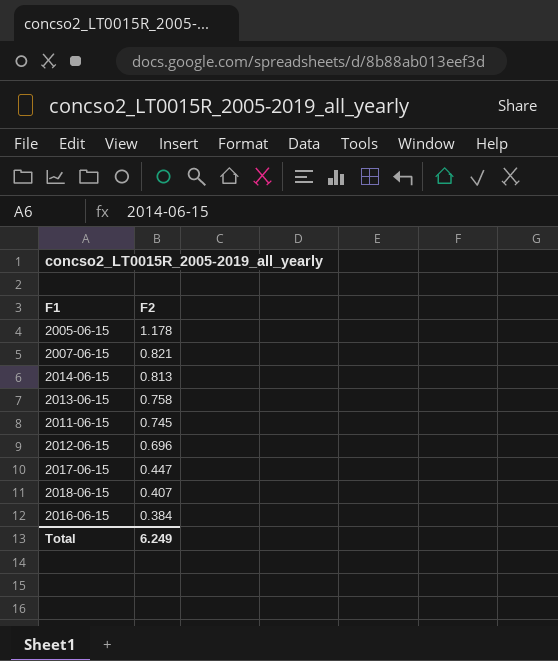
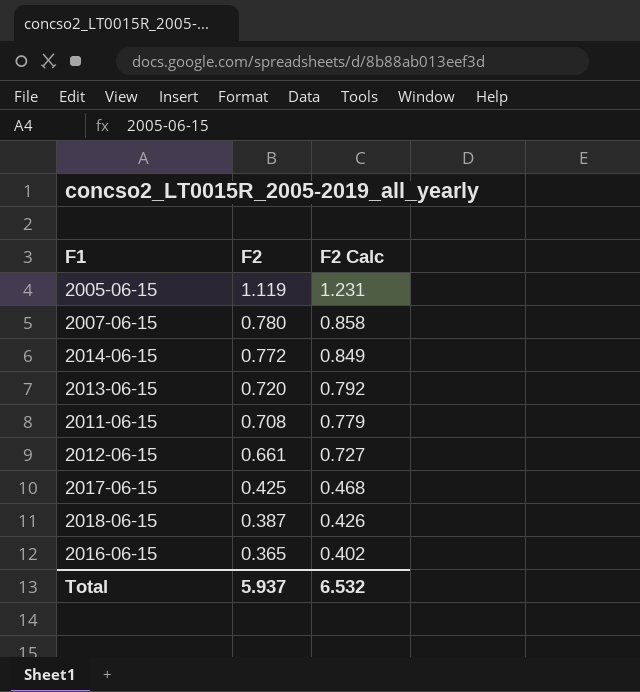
column F2 Calc | formula: none -> [F2] * 1.1
2005-06-15 | F2: 1.178 -> 1.119
2007-06-15 | F2: 0.821 -> 0.780
2014-06-15 | F2: 0.813 -> 0.772
2013-06-15 | F2: 0.758 -> 0.720
2011-06-15 | F2: 0.745 -> 0.708
2012-06-15 | F2: 0.696 -> 0.661
2017-06-15 | F2: 0.447 -> 0.425
2018-06-15 | F2: 0.407 -> 0.387
2016-06-15 | F2: 0.384 -> 0.365
Total | F2: 6.249 -> 5.937

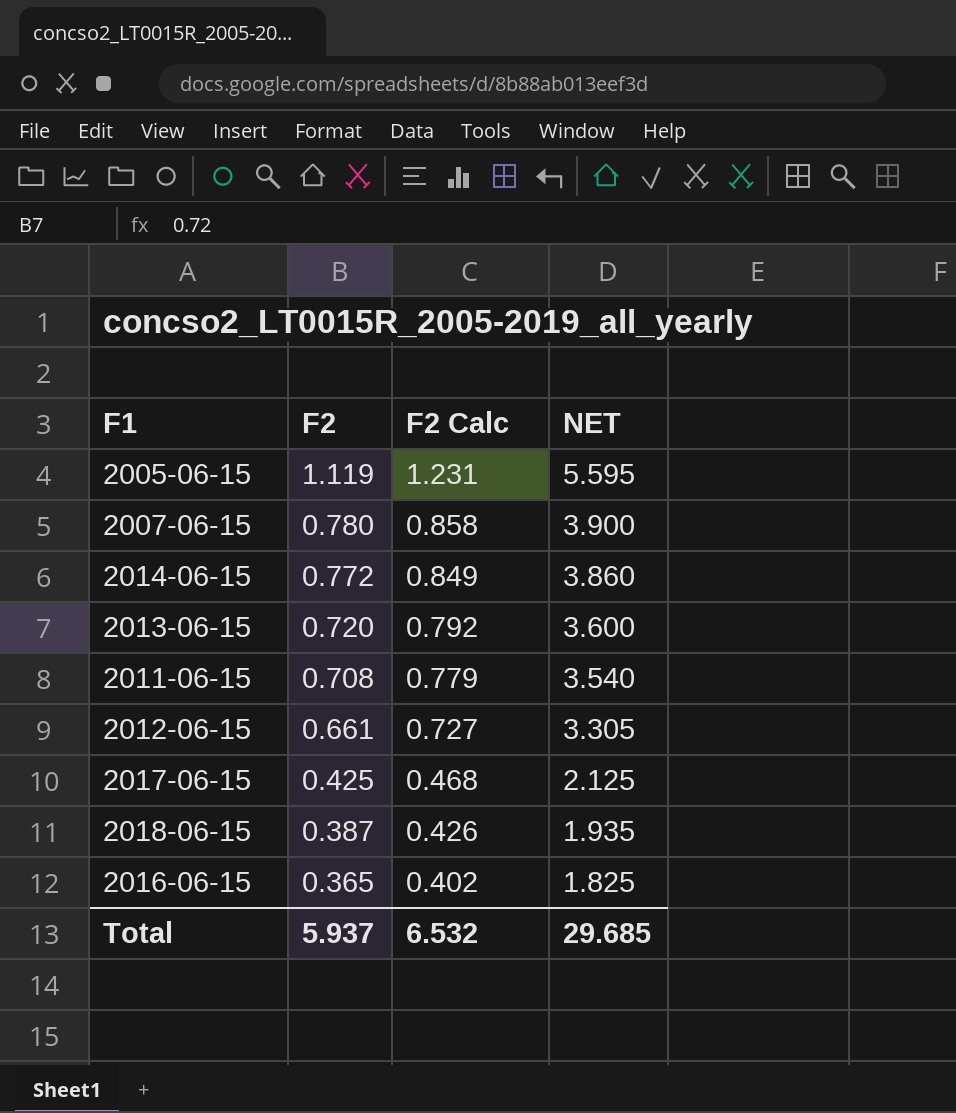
column NET | formula: none -> [F2] * 5

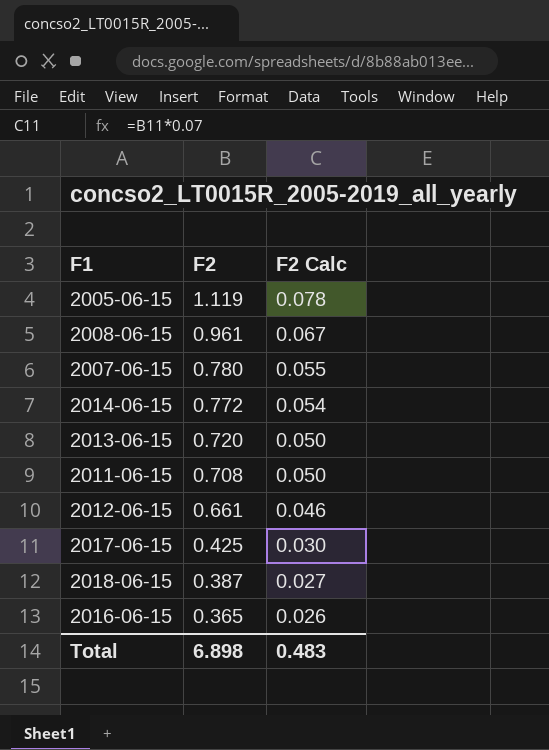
column NET | formula: [F2] * 5 -> none
column F2 Calc | formula: [F2] * 1.1 -> [F2] * 0.07
row 2008-06-15: none -> 0.961 | 0.067
Total | F2: 5.937 -> 6.898
Total | F2 Calc: 6.532 -> 0.483

